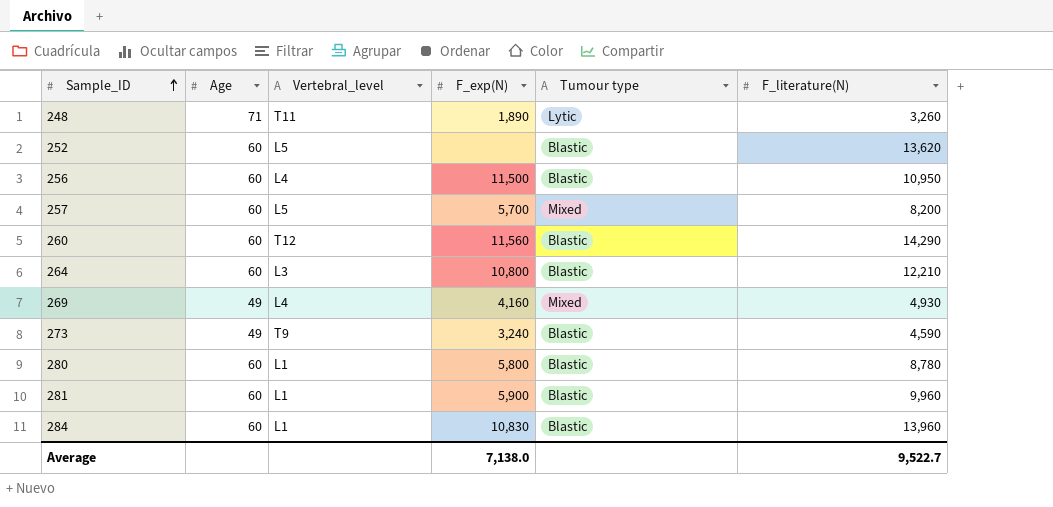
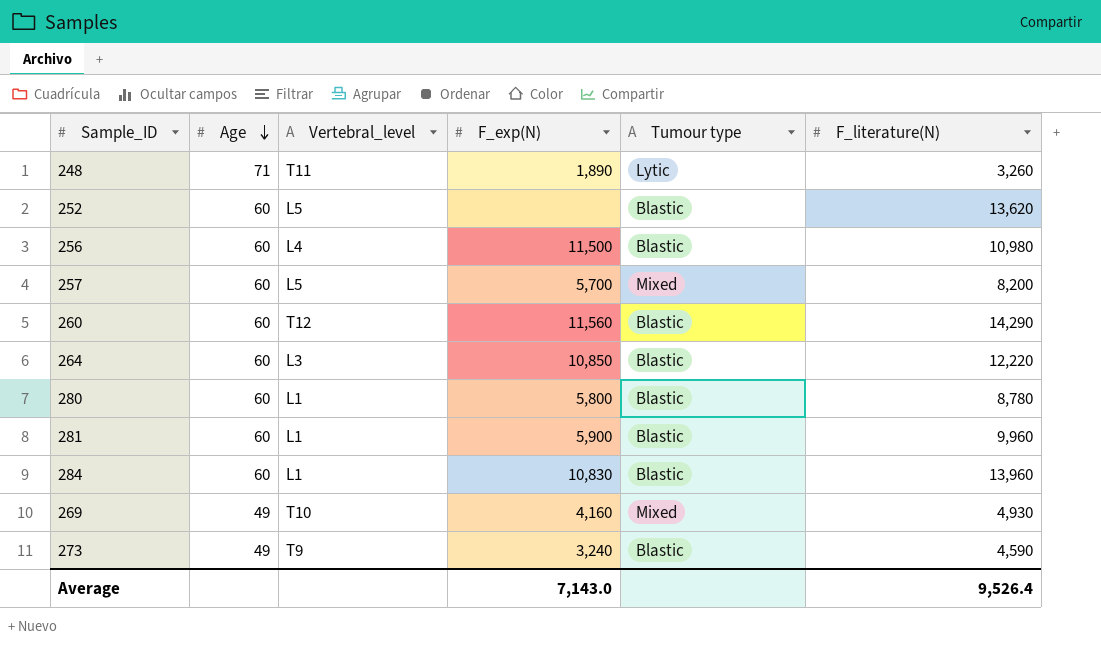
row order: Sample_ID ascending -> Age descending
256 | F_literature(N): 10,950 -> 10,980
264 | F_exp(N): 10,800 -> 10,850
264 | F_literature(N): 12,210 -> 12,220
269 | Vertebral_level: L4 -> T10
Average | F_exp(N): 7,138.0 -> 7,143.0
Average | F_literature(N): 9,522.7 -> 9,526.4

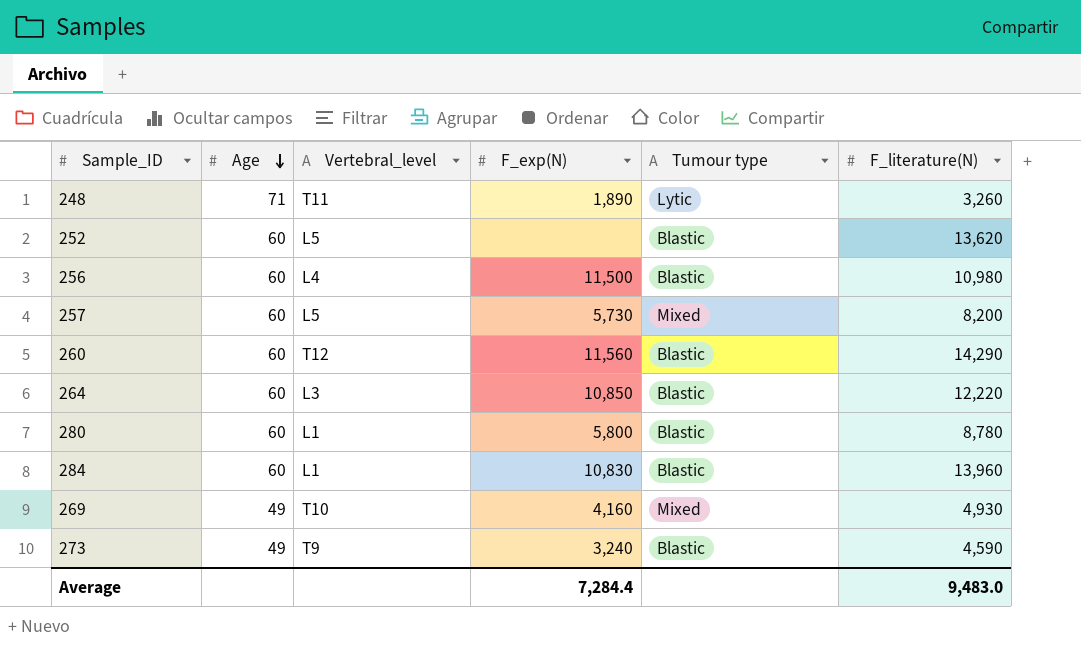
row 281: 60 | L1 | 5,900 | Blastic | 9,960 -> none
257 | F_exp(N): 5,700 -> 5,730
Average | F_exp(N): 7,143.0 -> 7,284.4
Average | F_literature(N): 9,526.4 -> 9,483.0

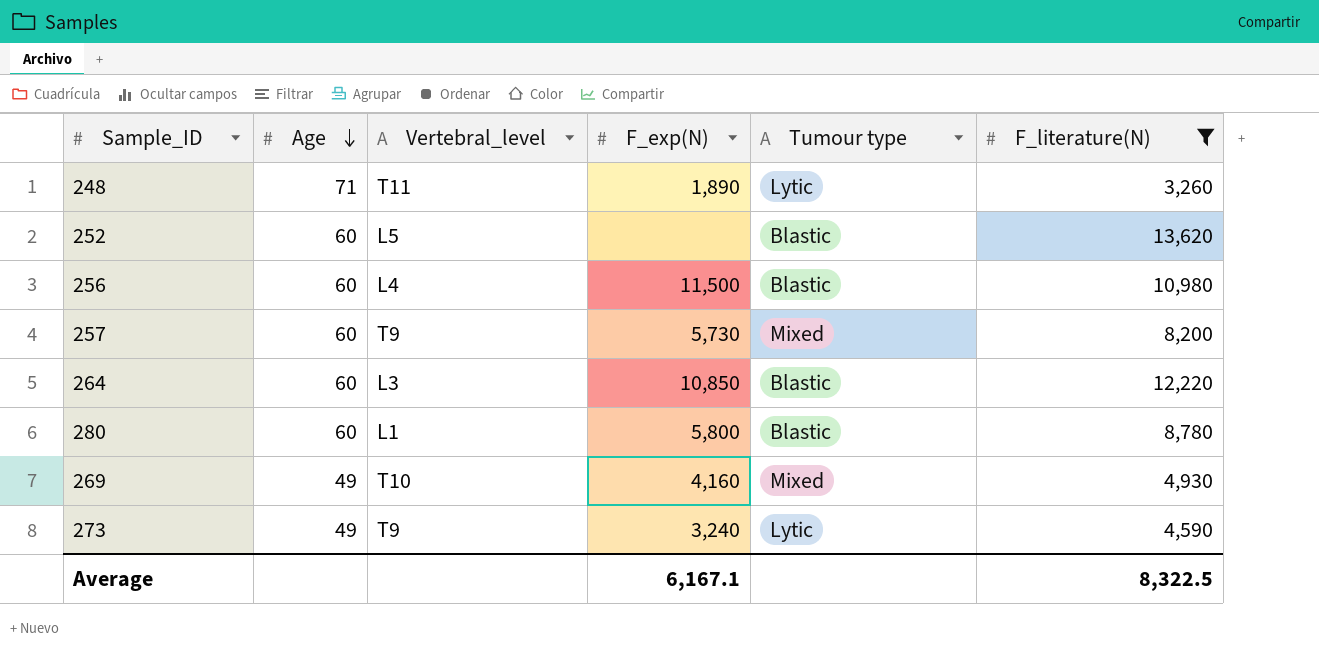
filter: none -> F_literature(N) <= 13,620
257 | Vertebral_level: L5 -> T9
273 | Tumour type: Blastic -> Lytic
Average | F_exp(N): 7,284.4 -> 6,167.1
Average | F_literature(N): 9,483.0 -> 8,322.5

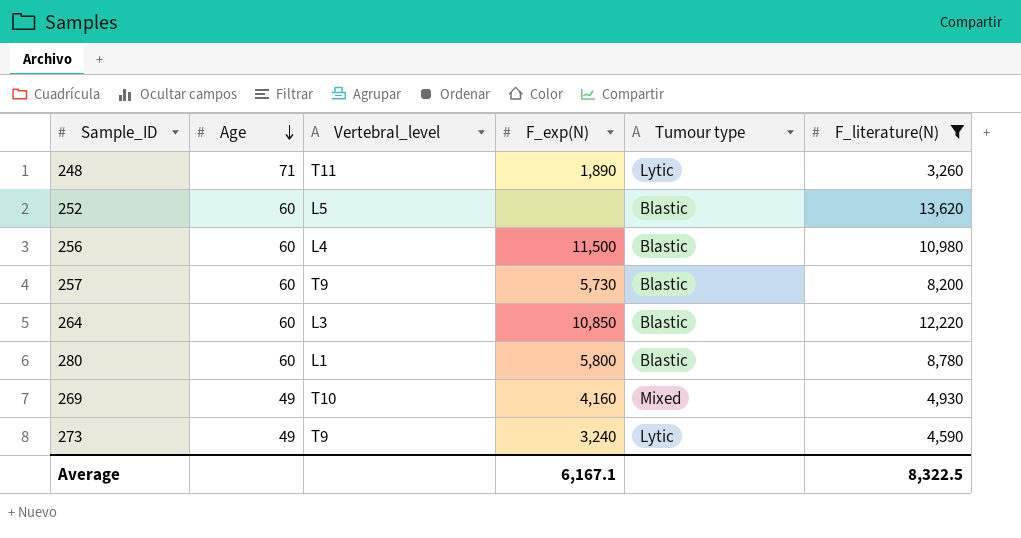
257 | Tumour type: Mixed -> Blastic

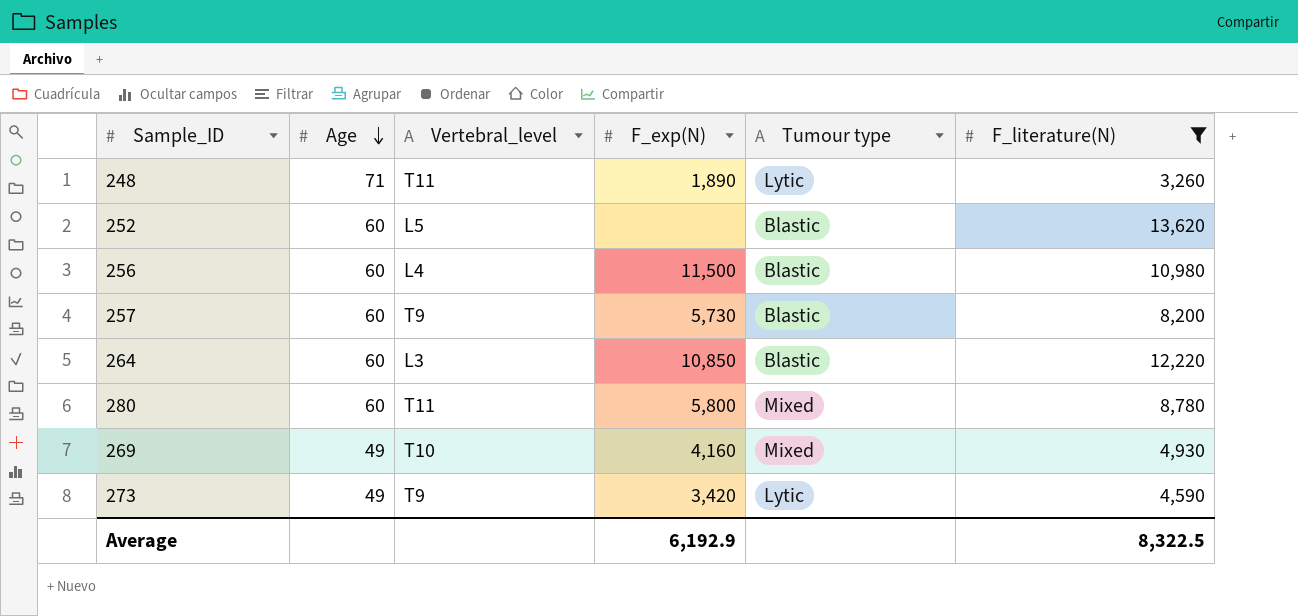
280 | Vertebral_level: L1 -> T11
280 | Tumour type: Blastic -> Mixed
273 | F_exp(N): 3,240 -> 3,420
Average | F_exp(N): 6,167.1 -> 6,192.9

